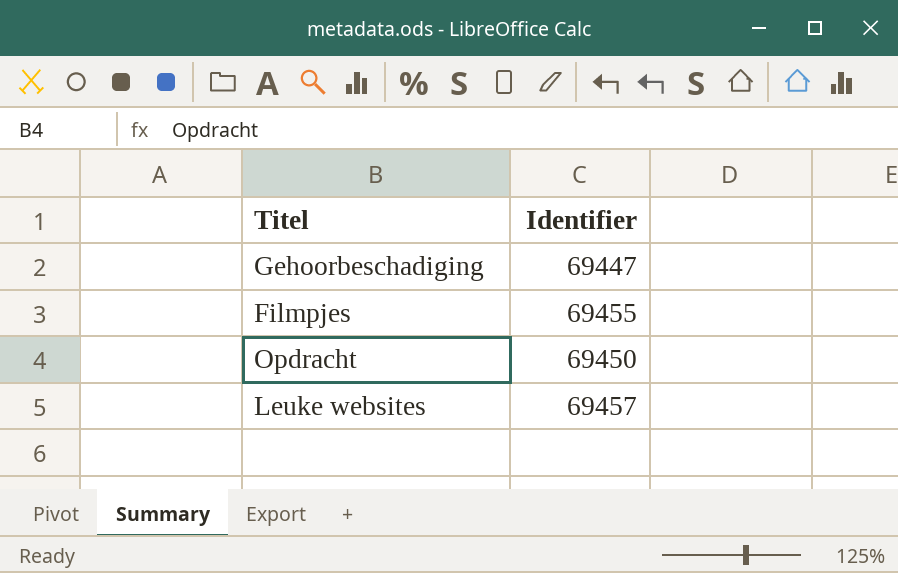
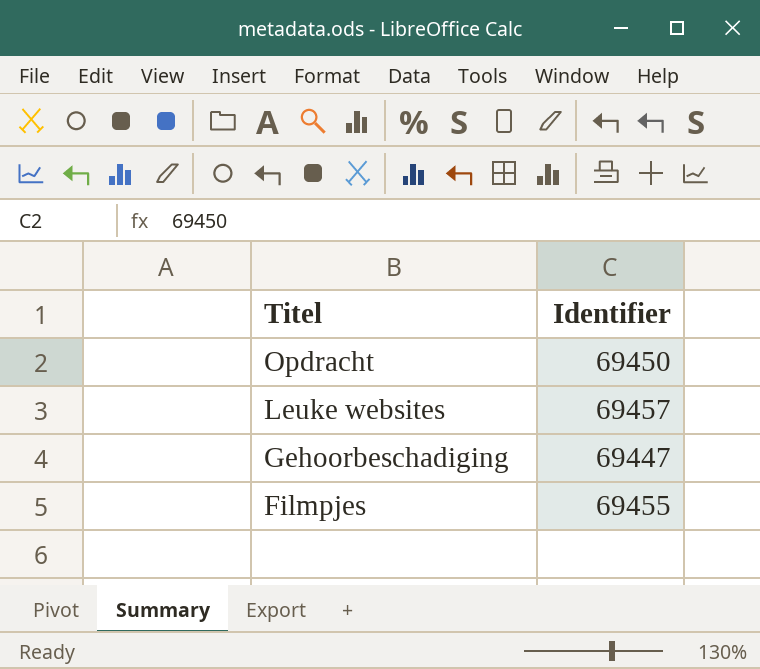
row order: none -> Titel descending

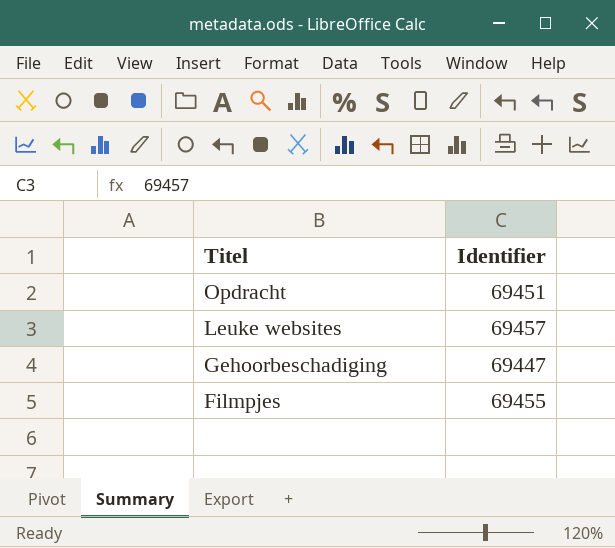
Opdracht | Identifier: 69450 -> 69451

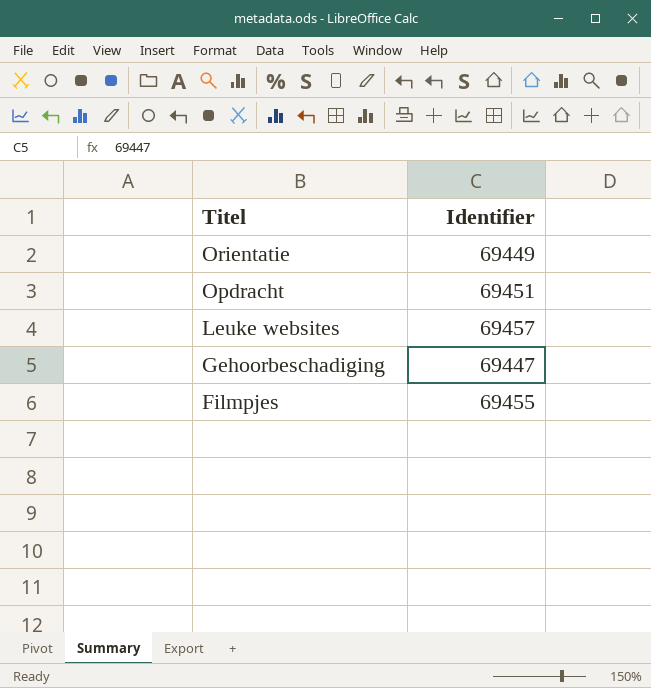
row Orientatie: none -> 69449

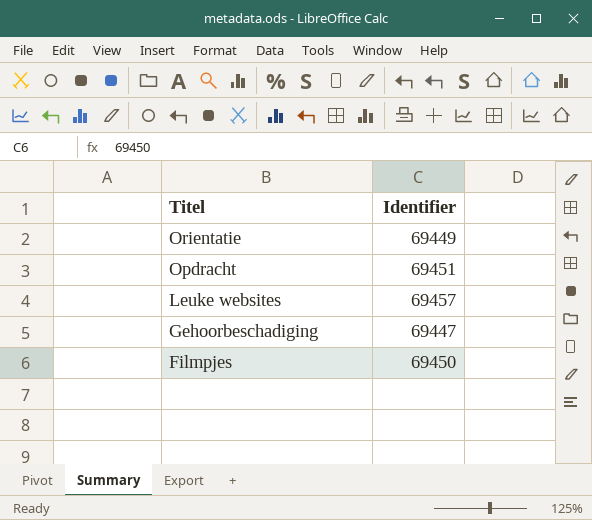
Filmpjes | Identifier: 69455 -> 69450

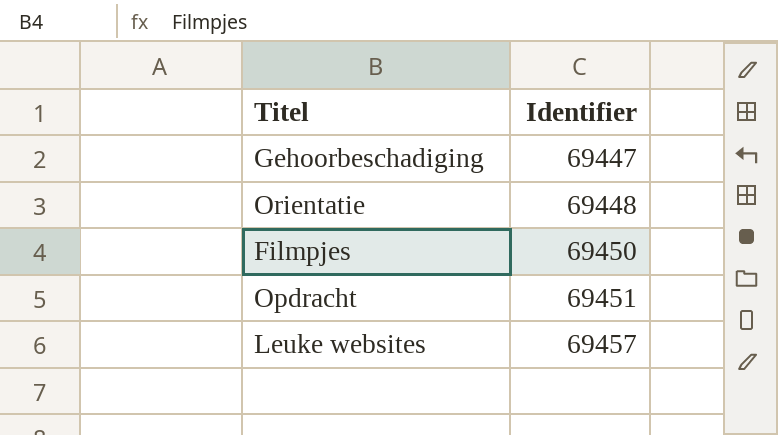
row order: Titel descending -> Identifier ascending
Orientatie | Identifier: 69449 -> 69448

